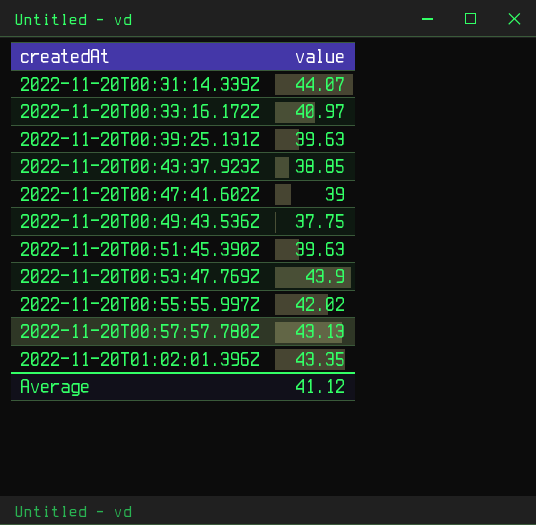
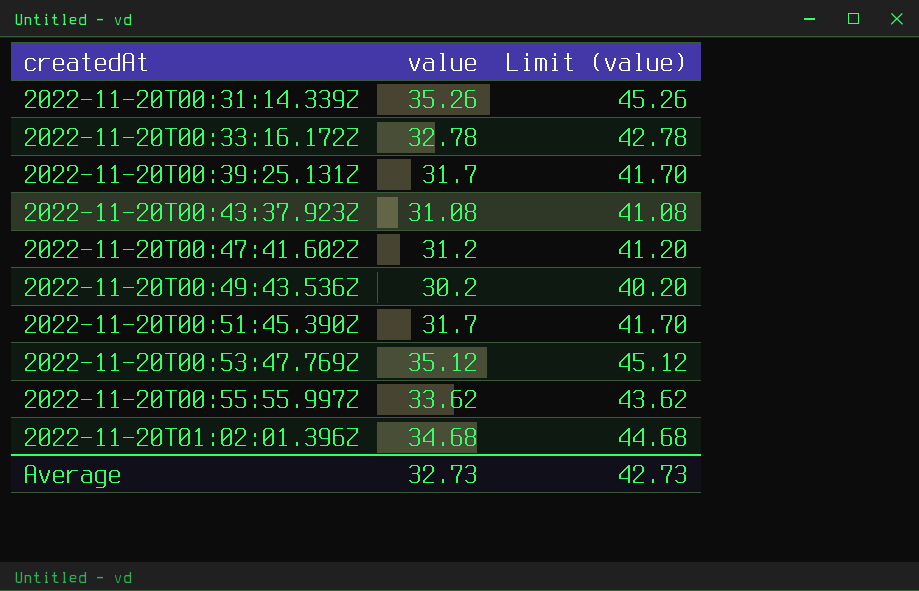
column Limit (value) | formula: none -> [value] + 10
row 2022-11-20T00:57:57.780Z: 43.13 -> none
2022-11-20T00:31:14.339Z | value: 44.07 -> 35.26
2022-11-20T00:33:16.172Z | value: 40.97 -> 32.78
2022-11-20T00:39:25.131Z | value: 39.63 -> 31.7
2022-11-20T00:43:37.923Z | value: 38.85 -> 31.08
2022-11-20T00:47:41.602Z | value: 39 -> 31.2
2022-11-20T00:49:43.536Z | value: 37.75 -> 30.2
2022-11-20T00:51:45.390Z | value: 39.63 -> 31.7
2022-11-20T00:53:47.769Z | value: 43.9 -> 35.12
2022-11-20T00:55:55.997Z | value: 42.02 -> 33.62
2022-11-20T01:02:01.396Z | value: 43.35 -> 34.68
Average | value: 41.12 -> 32.73

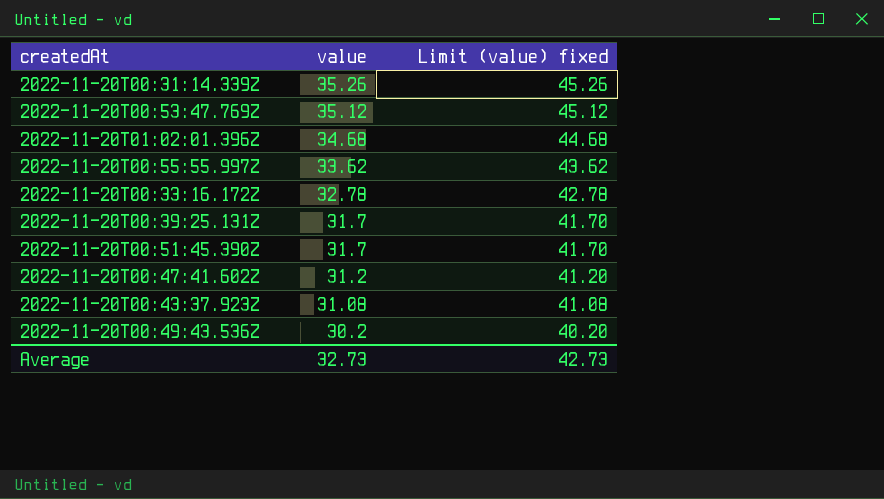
row order: createdAt ascending -> value descending
column name: Limit (value) -> Limit (value) fixed

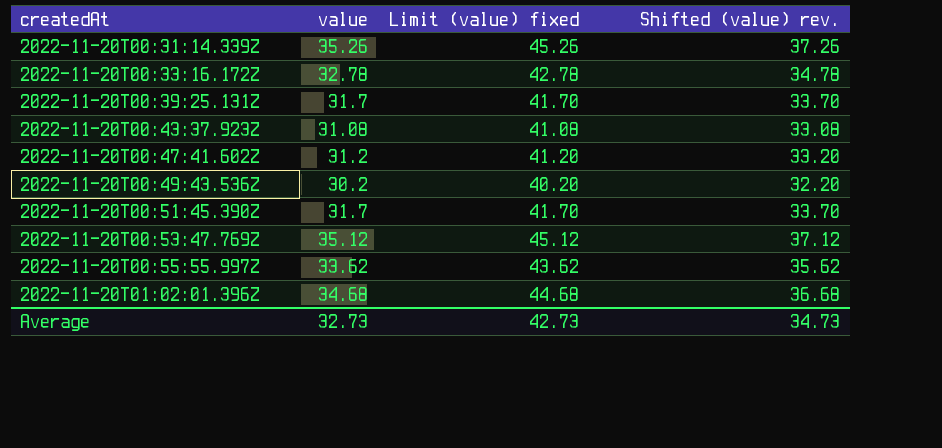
row order: value descending -> createdAt ascending
column Shifted (value) rev. | formula: none -> [value] + 2

